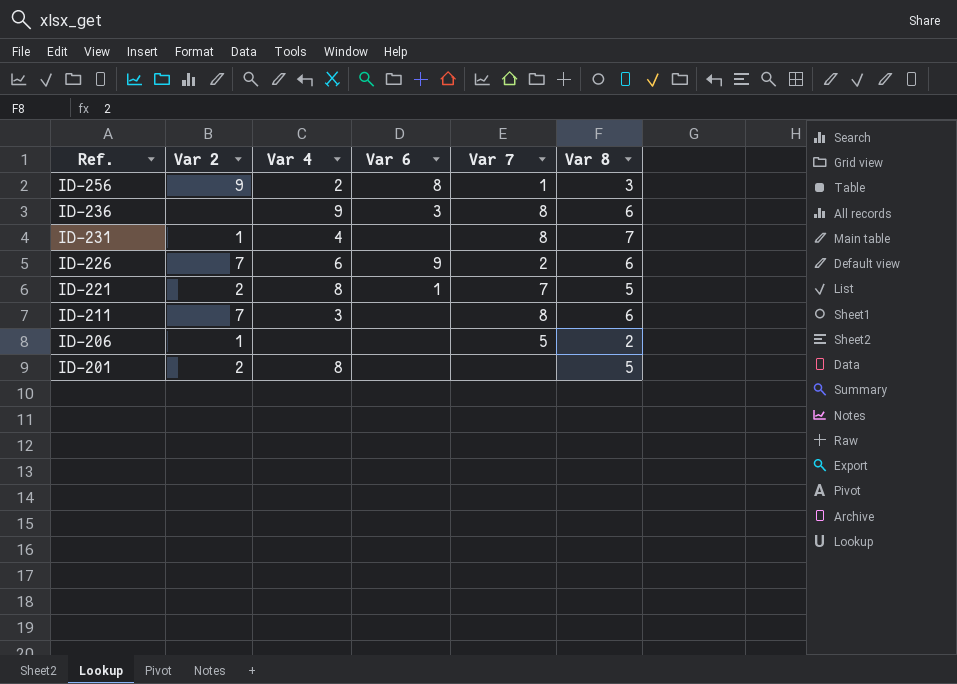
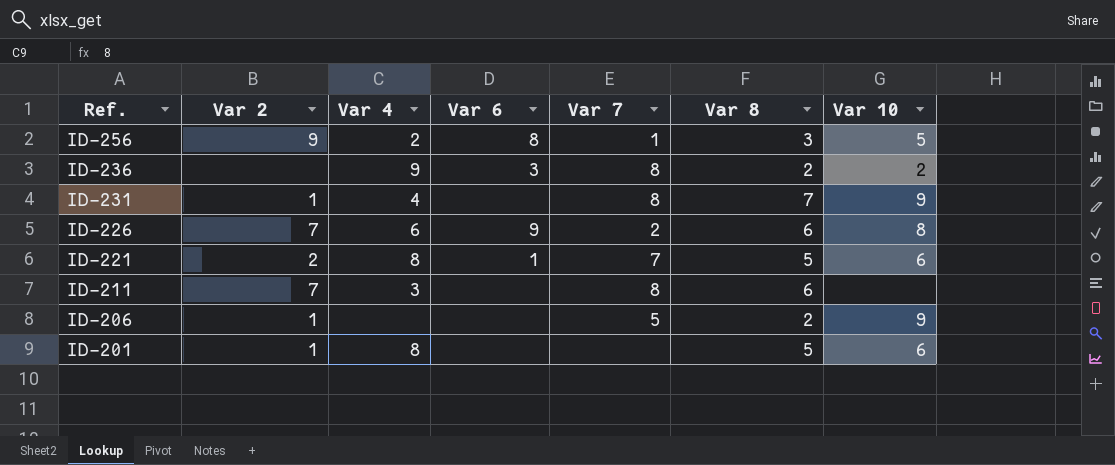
column Var 10 | position: none -> 7
ID-236 | Var 8: 6 -> 2
ID-201 | Var 2: 2 -> 1

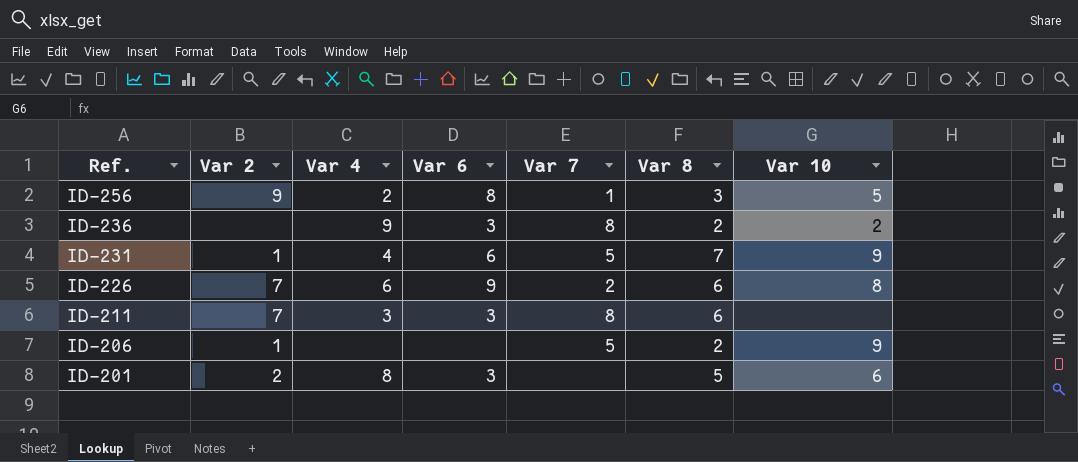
row ID-221: 2 | 8 | 1 | 7 | 5 | 6 -> none
ID-231 | Var 6: none -> 6
ID-231 | Var 7: 8 -> 5
ID-211 | Var 6: none -> 3
ID-201 | Var 2: 1 -> 2
ID-201 | Var 6: none -> 3

